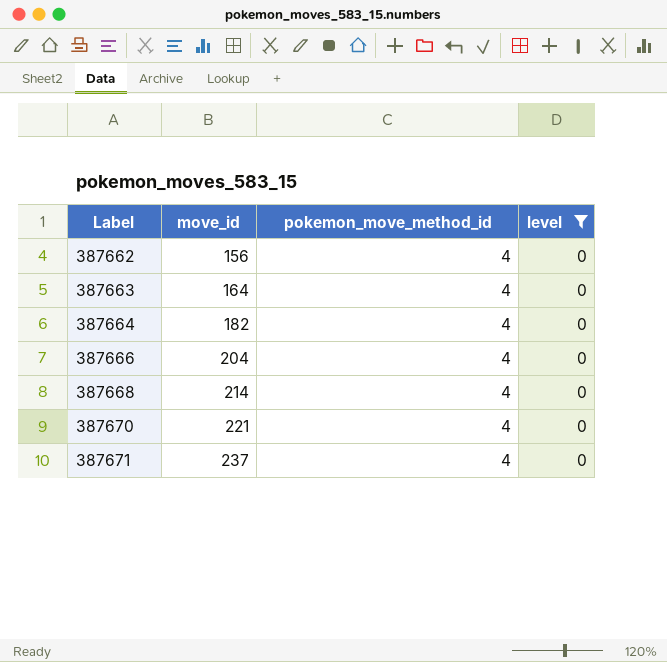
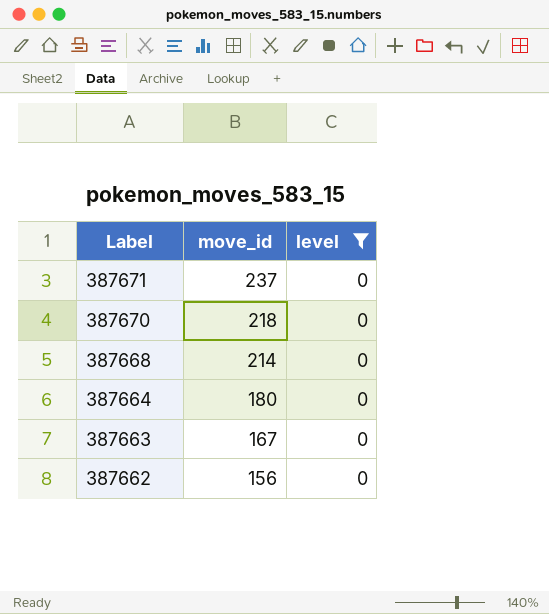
row order: Label ascending -> Label descending
column pokemon_move_method_id | position: 3 -> none
row 387666: 204 | 4 | 0 -> none
387670 | move_id: 221 -> 218
387664 | move_id: 182 -> 180
387663 | move_id: 164 -> 167

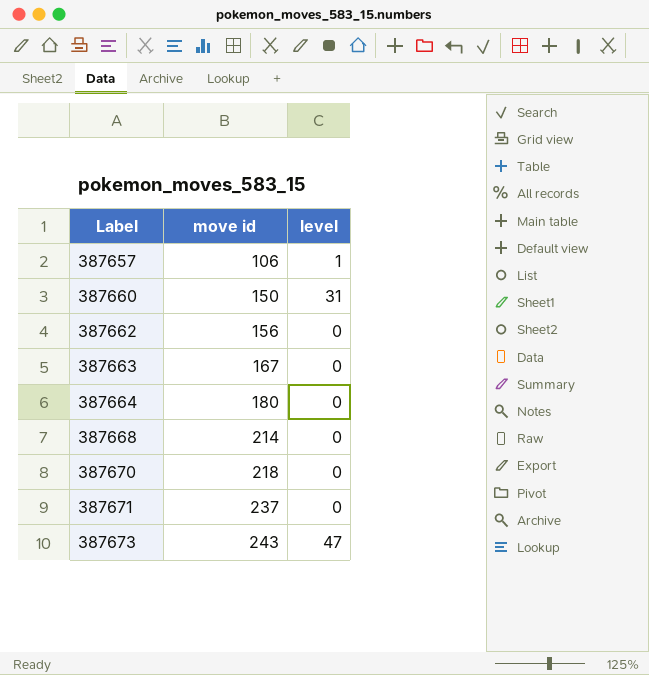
filter: level = 0 -> none
row order: Label descending -> Label ascending
column name: move_id -> move id

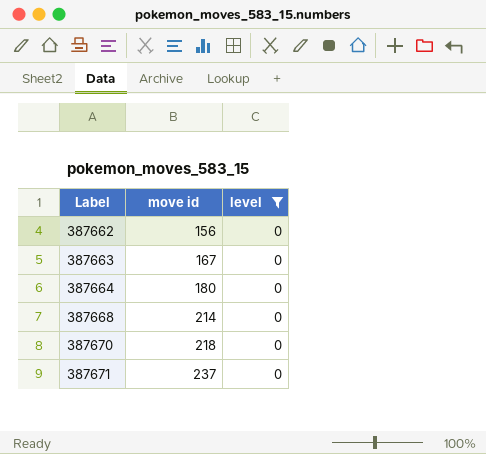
filter: none -> level = 0

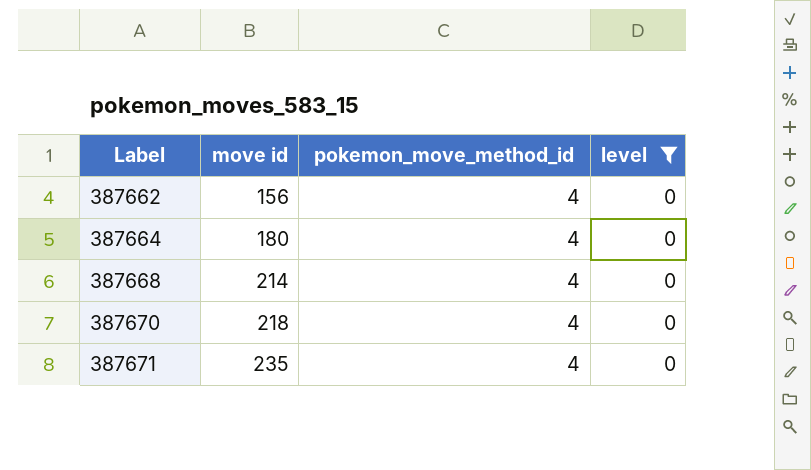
column pokemon_move_method_id | position: none -> 3
row 387663: 167 | 0 -> none
387671 | move id: 237 -> 235

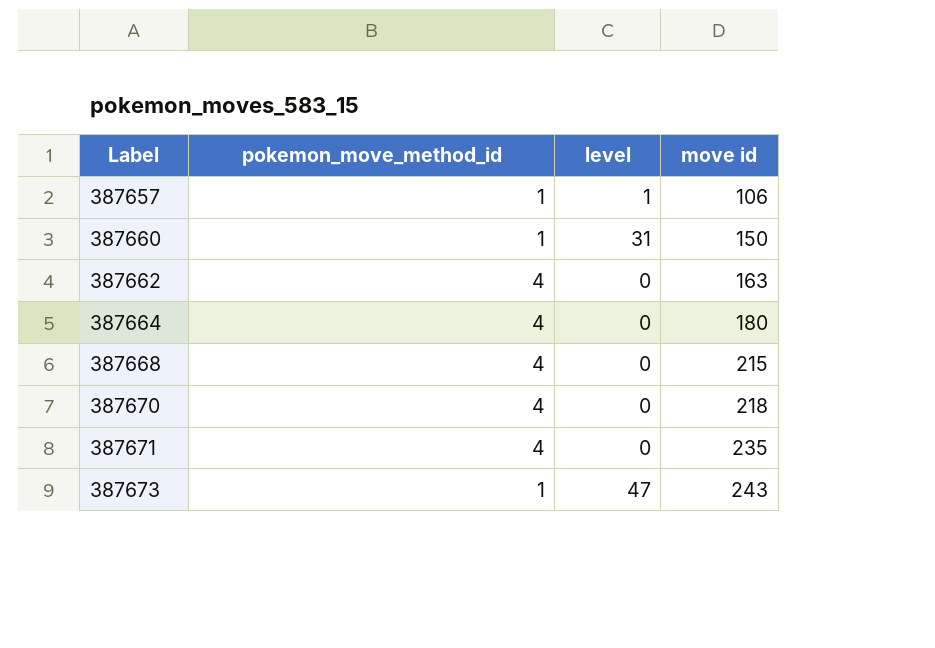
filter: level = 0 -> none
column move id | position: 2 -> 4
387662 | move id: 156 -> 163
387668 | move id: 214 -> 215

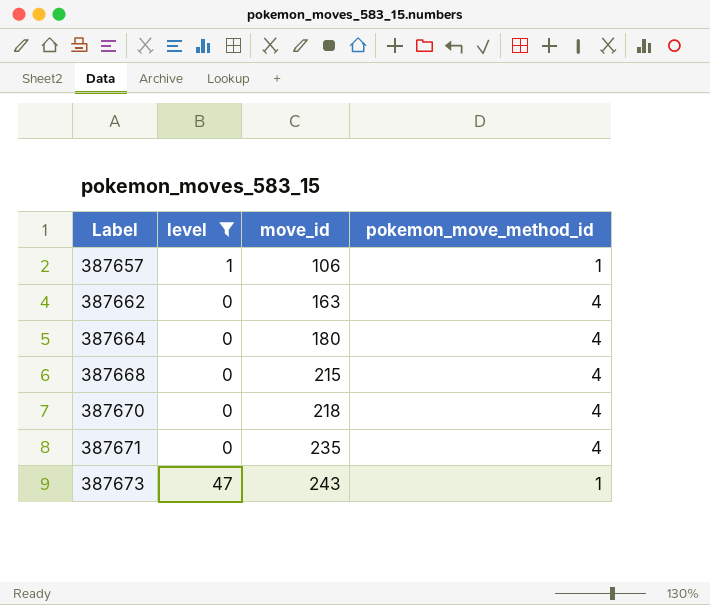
filter: none -> level != 31
column name: move id -> move_id
column pokemon_move_method_id | position: 2 -> 4

